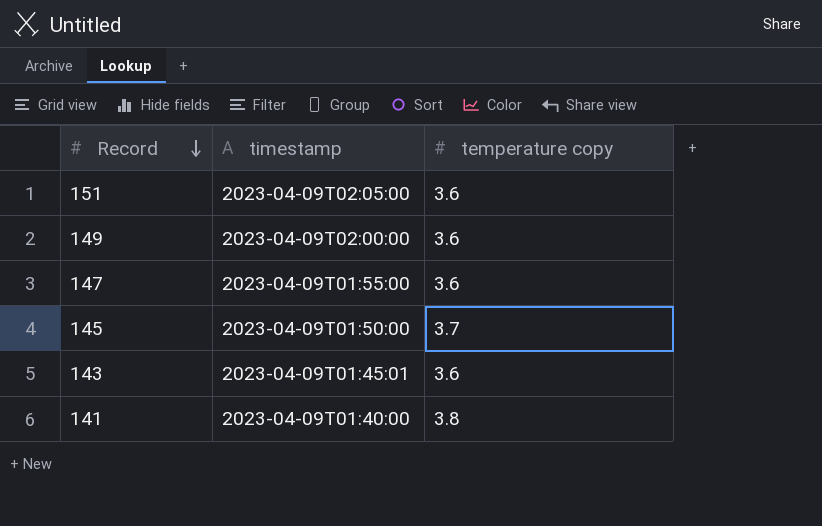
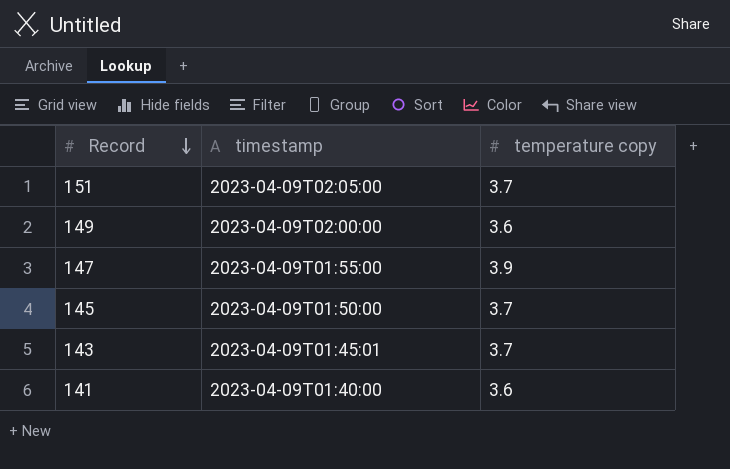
151 | temperature copy: 3.6 -> 3.7
147 | temperature copy: 3.6 -> 3.9
143 | temperature copy: 3.6 -> 3.7
141 | temperature copy: 3.8 -> 3.6

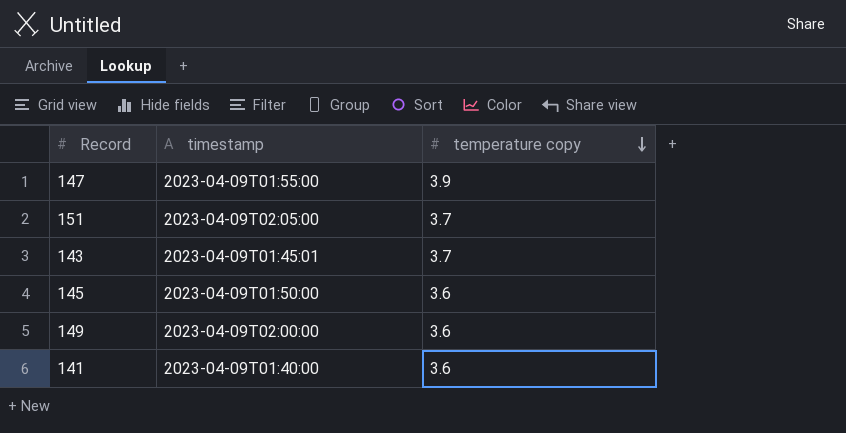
row order: Record descending -> temperature copy descending
145 | temperature copy: 3.7 -> 3.6

